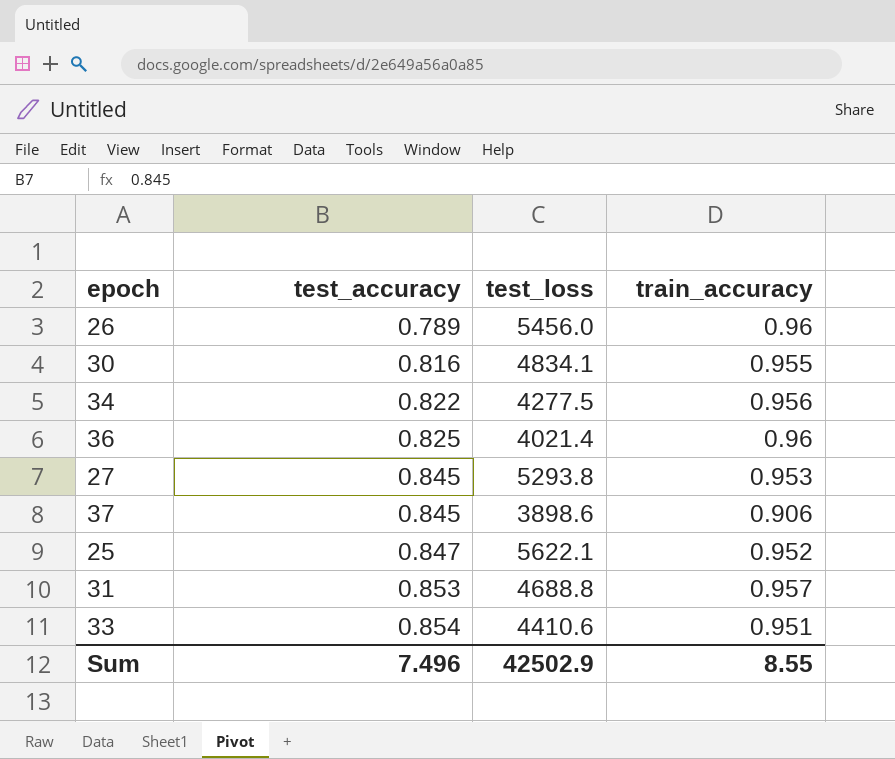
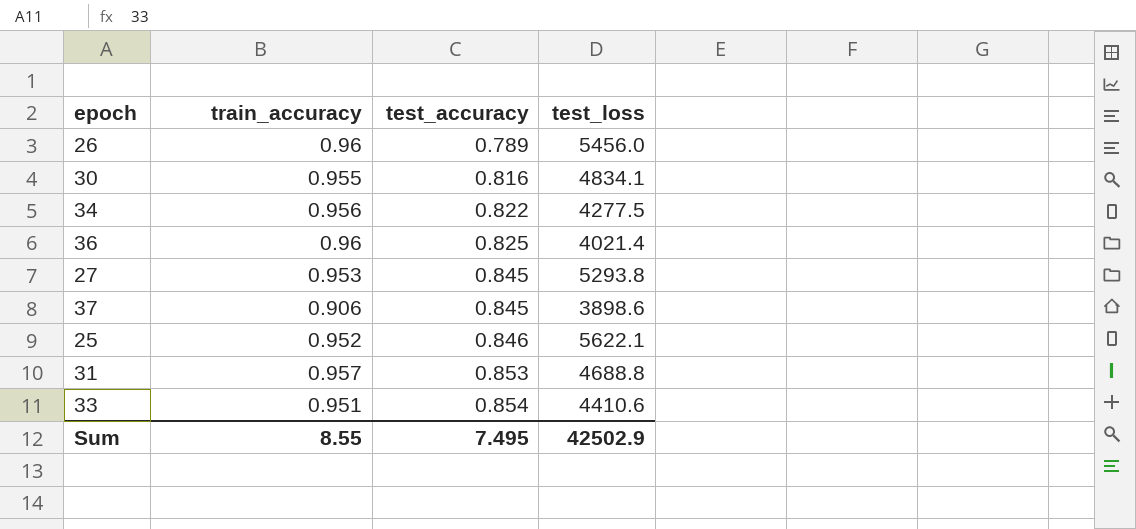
column train_accuracy | position: 4 -> 2
25 | test_accuracy: 0.847 -> 0.846
Sum | test_accuracy: 7.496 -> 7.495

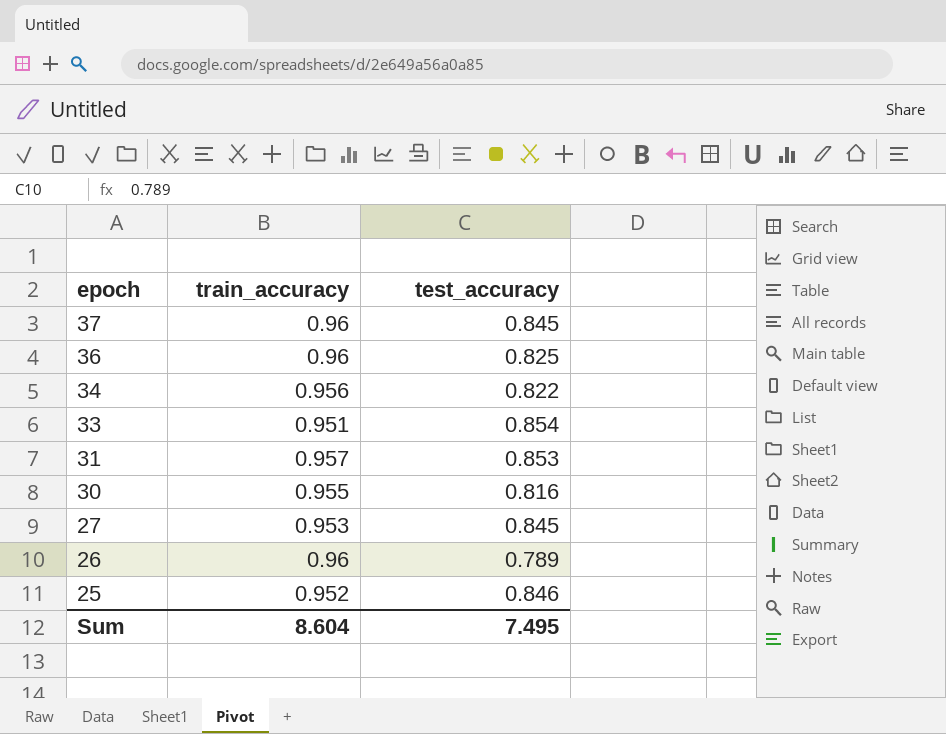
row order: test_accuracy ascending -> epoch descending
column test_loss | position: 4 -> none
37 | train_accuracy: 0.906 -> 0.96
Sum | train_accuracy: 8.55 -> 8.604

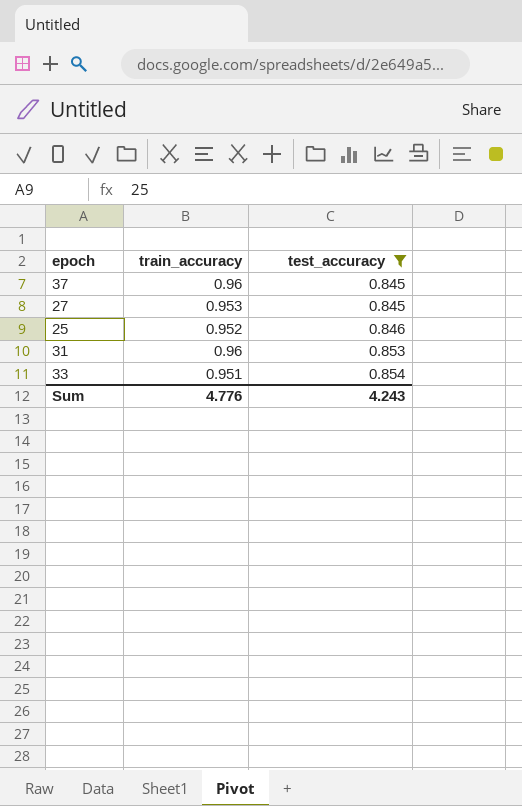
filter: none -> test_accuracy >= 0.845
row order: epoch descending -> test_accuracy ascending
31 | train_accuracy: 0.957 -> 0.96
Sum | train_accuracy: 8.604 -> 4.776
Sum | test_accuracy: 7.495 -> 4.243

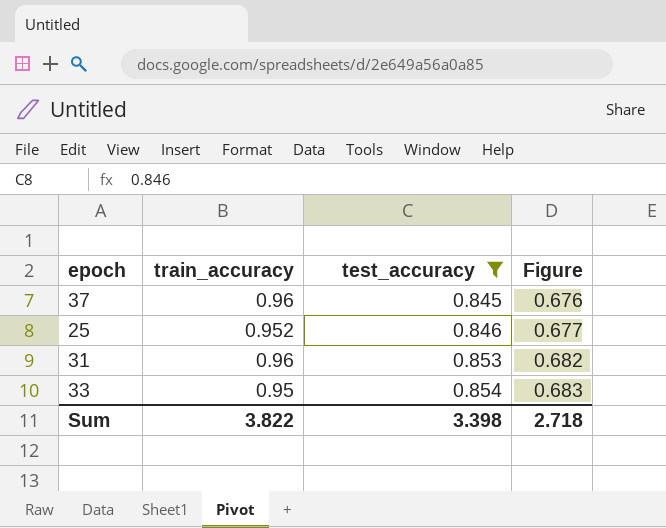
column Figure | formula: none -> [test_accuracy] * 0.8
row 27: 0.953 | 0.845 -> none
33 | train_accuracy: 0.951 -> 0.95
Sum | train_accuracy: 4.776 -> 3.822
Sum | test_accuracy: 4.243 -> 3.398

